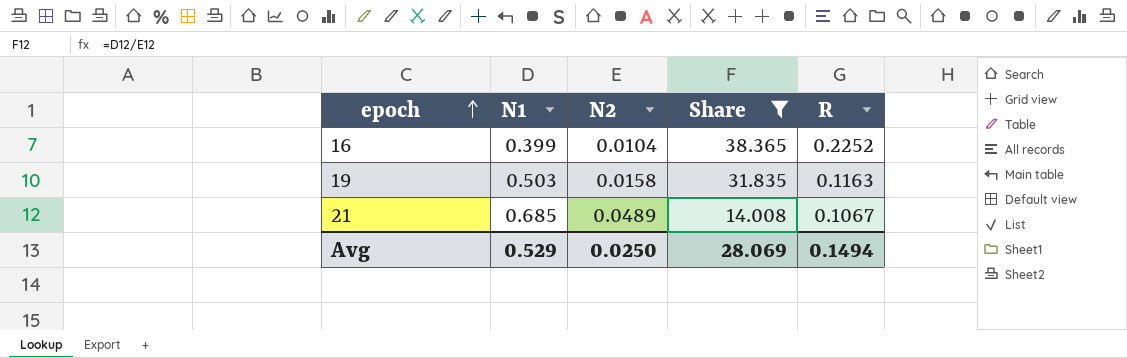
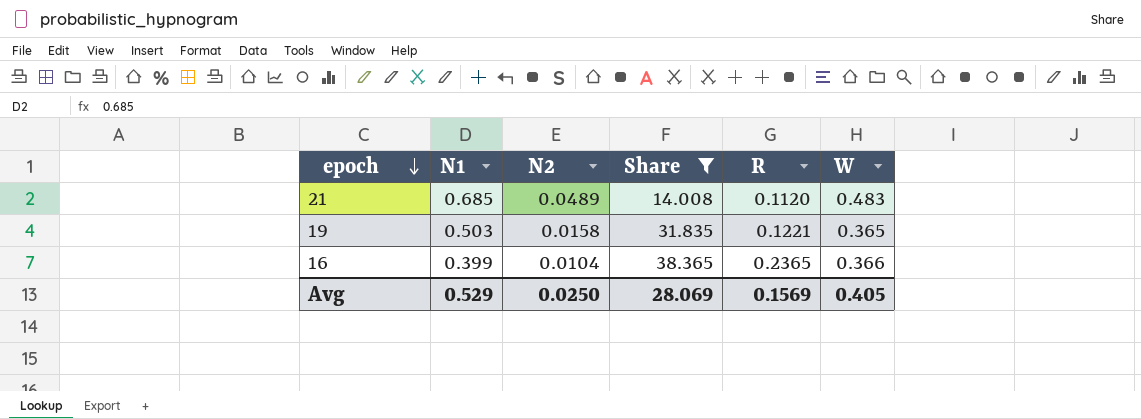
row order: epoch ascending -> epoch descending
column W | position: none -> 6
21 | R: 0.1067 -> 0.1120
19 | R: 0.1163 -> 0.1221
16 | R: 0.2252 -> 0.2365
Avg | R: 0.1494 -> 0.1569

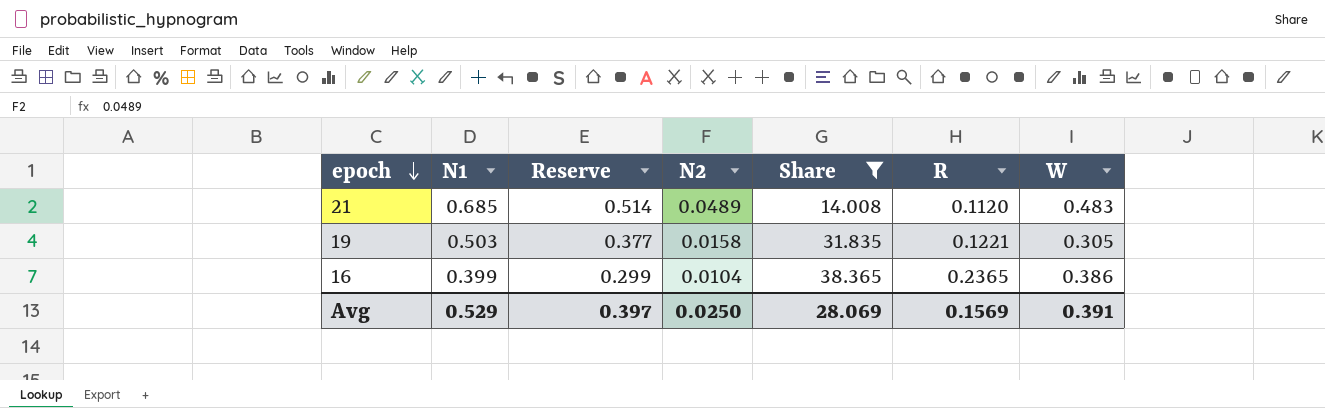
column Reserve | formula: none -> [N1] * 0.75
19 | W: 0.365 -> 0.305
16 | W: 0.366 -> 0.386
Avg | W: 0.405 -> 0.391

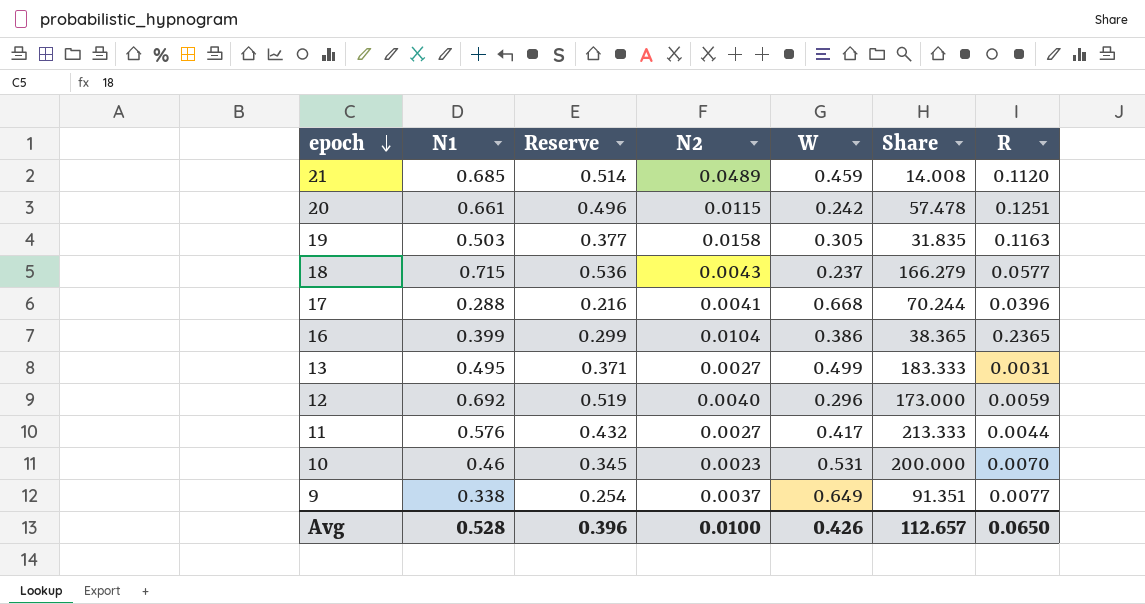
filter: Share <= 38.365 -> none
column W | position: 7 -> 5
21 | W: 0.483 -> 0.459
19 | R: 0.1221 -> 0.1163
Avg | N1: 0.529 -> 0.528
Avg | Reserve: 0.397 -> 0.396
Avg | N2: 0.0250 -> 0.0100
Avg | W: 0.391 -> 0.426
Avg | Share: 28.069 -> 112.657
Avg | R: 0.1569 -> 0.0650

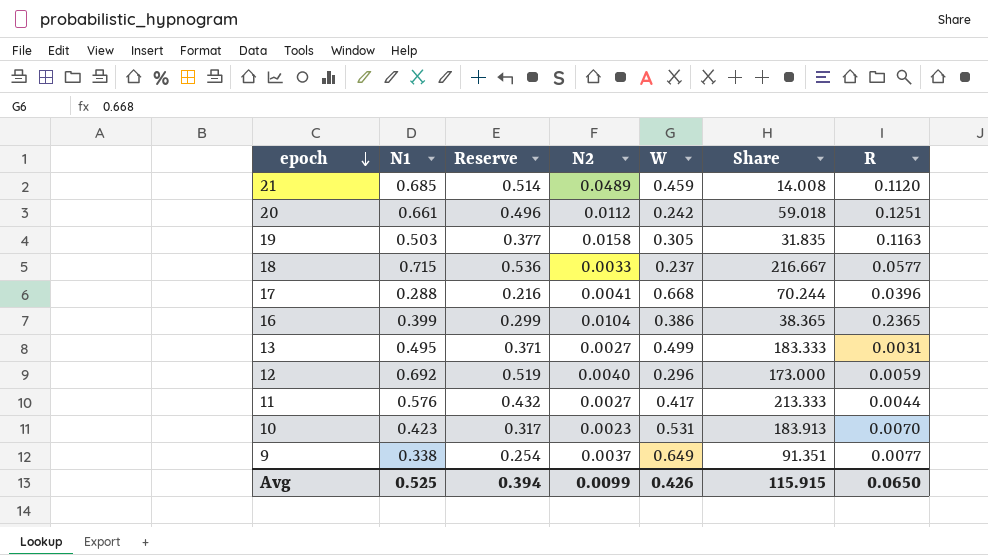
20 | N2: 0.0115 -> 0.0112
20 | Share: 57.478 -> 59.018
18 | N2: 0.0043 -> 0.0033
18 | Share: 166.279 -> 216.667
10 | N1: 0.46 -> 0.423
10 | Reserve: 0.345 -> 0.317
10 | Share: 200.000 -> 183.913
Avg | N1: 0.528 -> 0.525
Avg | Reserve: 0.396 -> 0.394
Avg | N2: 0.0100 -> 0.0099
Avg | Share: 112.657 -> 115.915

